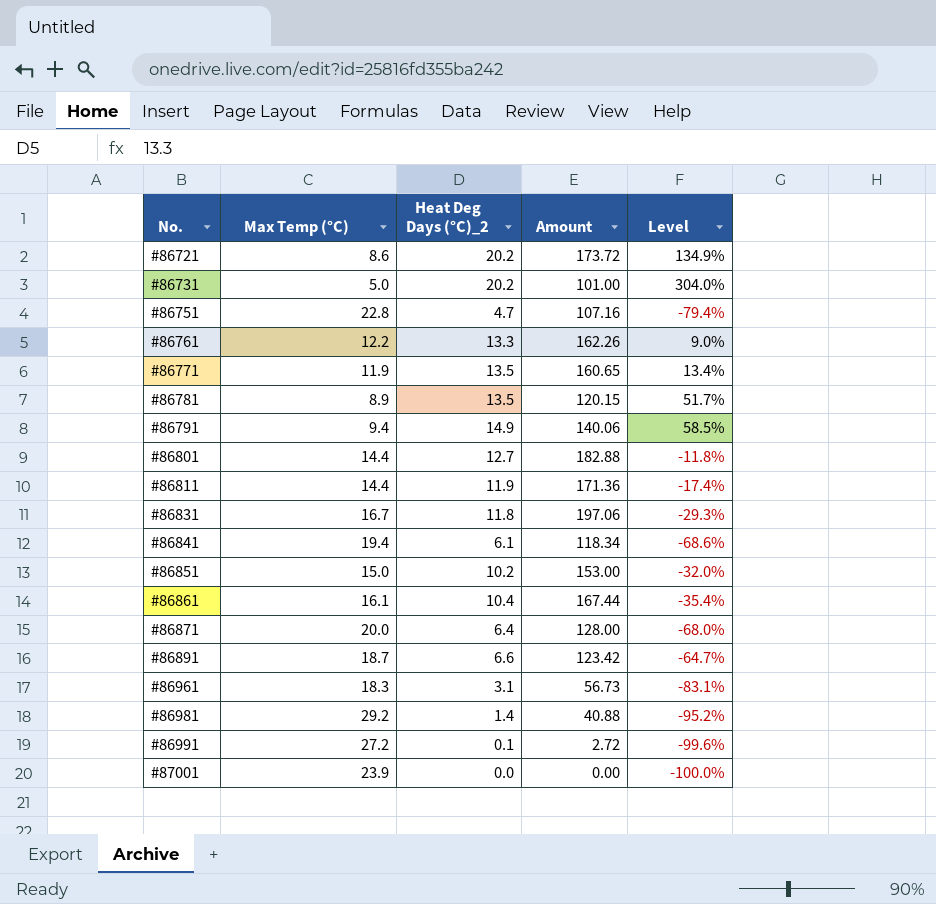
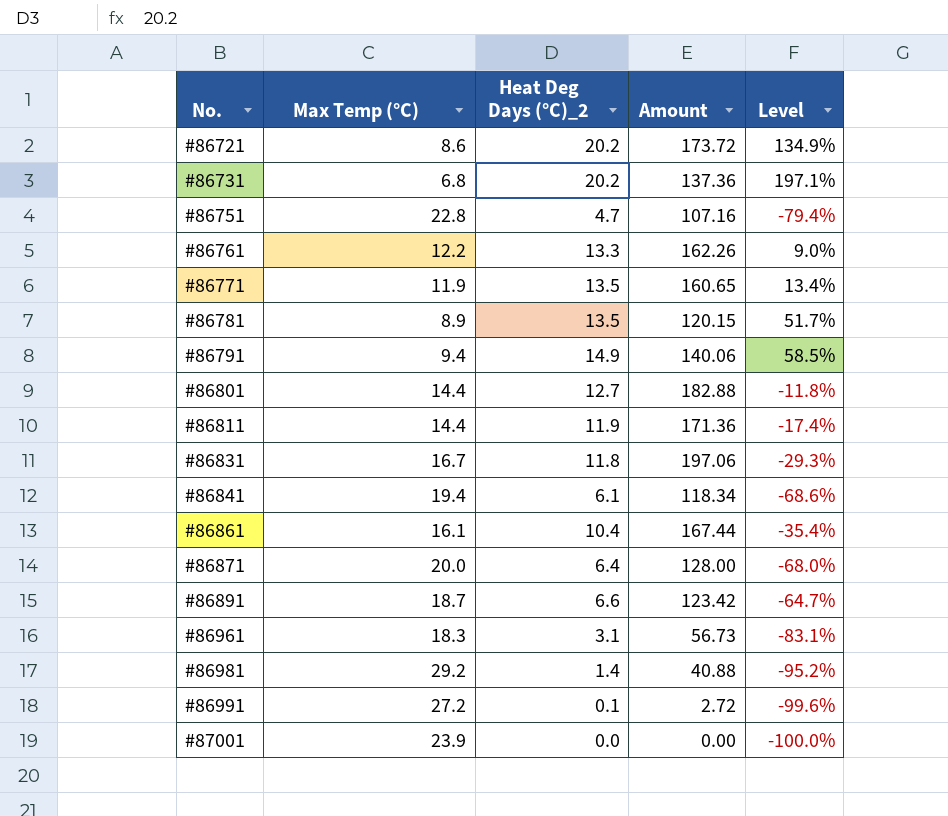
row #86851: 15.0 | 10.2 | 153.00 | -32.0% -> none
#86731 | Max Temp (°C): 5.0 -> 6.8
#86731 | Amount: 101.00 -> 137.36
#86731 | Level: 304.0% -> 197.1%

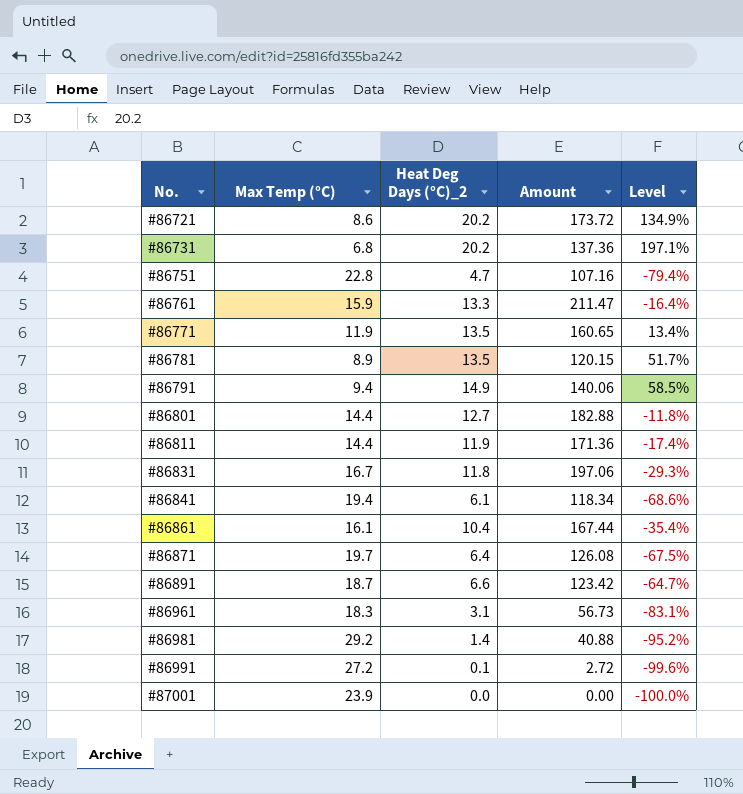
#86761 | Max Temp (°C): 12.2 -> 15.9
#86761 | Amount: 162.26 -> 211.47
#86761 | Level: 9.0% -> -16.4%
#86871 | Max Temp (°C): 20.0 -> 19.7
#86871 | Amount: 128.00 -> 126.08
#86871 | Level: -68.0% -> -67.5%

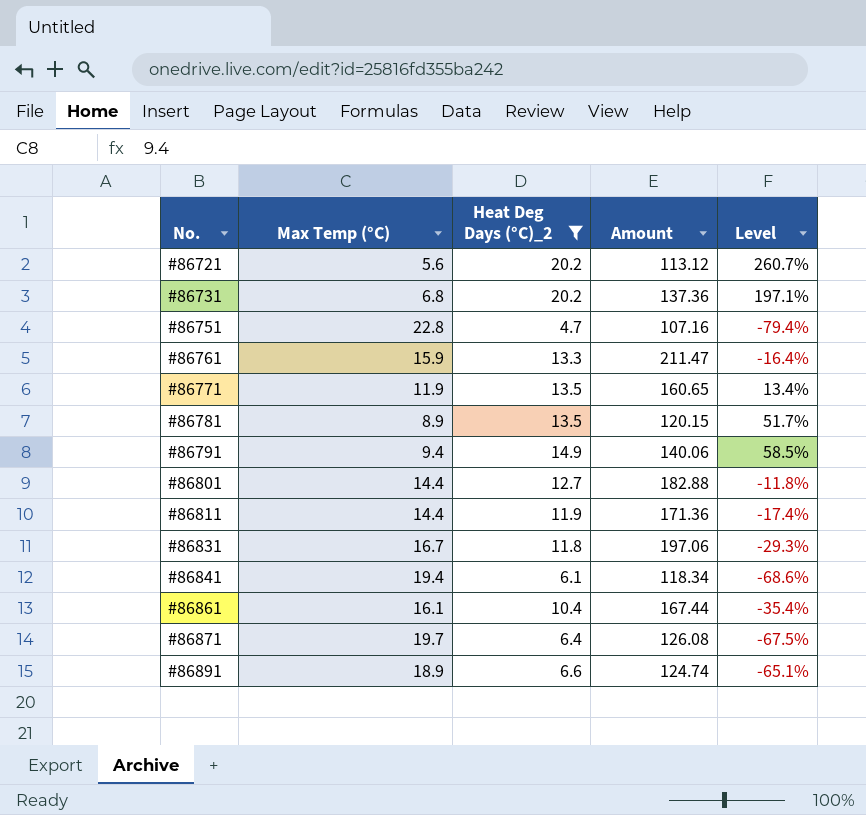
filter: none -> Heat Deg Days (°C)_2 >= 4.7
#86721 | Max Temp (°C): 8.6 -> 5.6
#86721 | Amount: 173.72 -> 113.12
#86721 | Level: 134.9% -> 260.7%
#86891 | Max Temp (°C): 18.7 -> 18.9
#86891 | Amount: 123.42 -> 124.74
#86891 | Level: -64.7% -> -65.1%

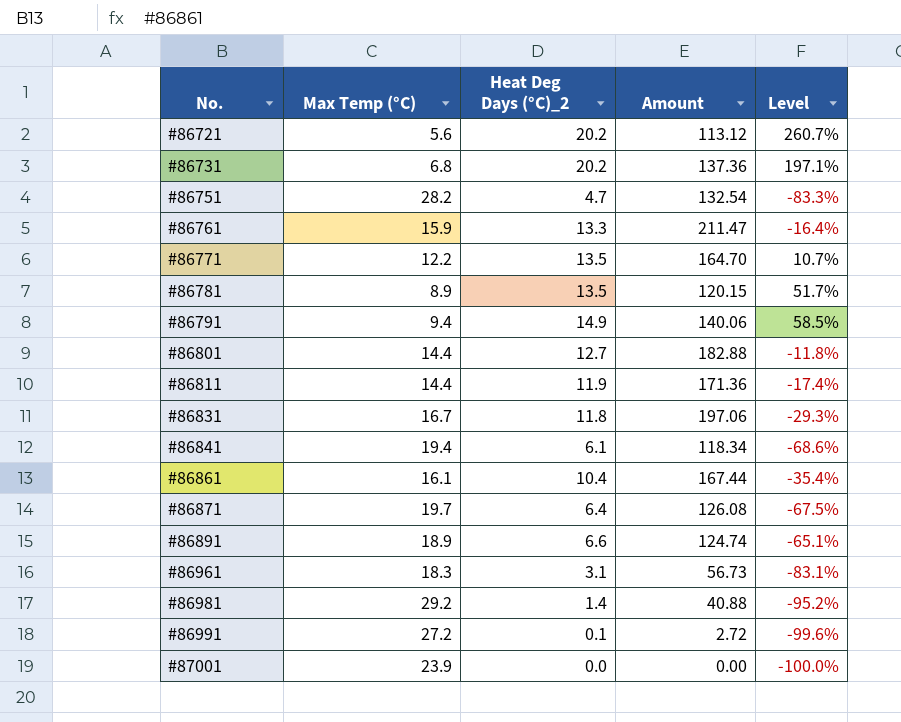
filter: Heat Deg Days (°C)_2 >= 4.7 -> none
#86751 | Max Temp (°C): 22.8 -> 28.2
#86751 | Amount: 107.16 -> 132.54
#86751 | Level: -79.4% -> -83.3%
#86771 | Max Temp (°C): 11.9 -> 12.2
#86771 | Amount: 160.65 -> 164.70
#86771 | Level: 13.4% -> 10.7%

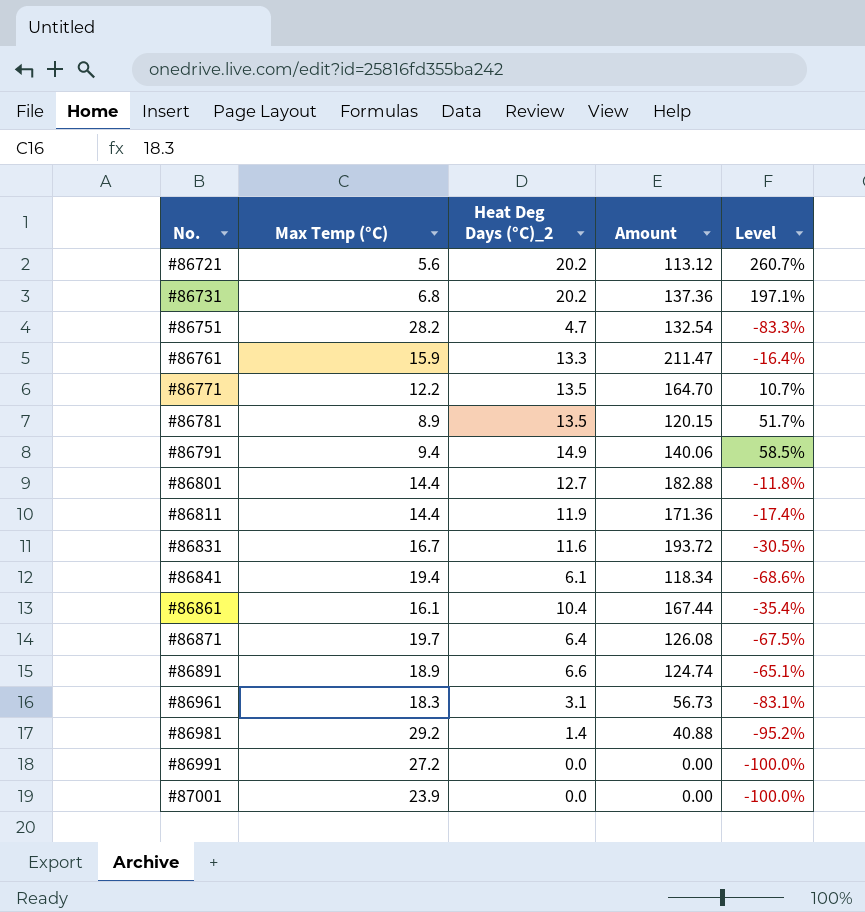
#86831 | Heat Deg Days (°C)_2: 11.8 -> 11.6
#86831 | Amount: 197.06 -> 193.72
#86831 | Level: -29.3% -> -30.5%
#86991 | Heat Deg Days (°C)_2: 0.1 -> 0.0
#86991 | Amount: 2.72 -> 0.00
#86991 | Level: -99.6% -> -100.0%

